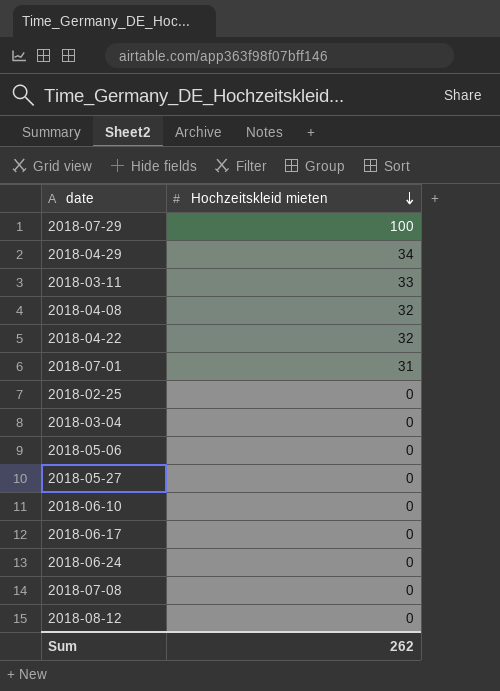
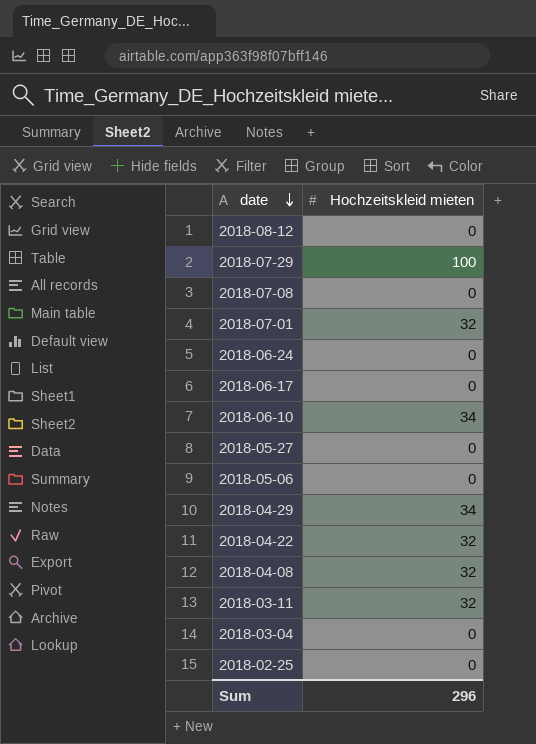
row order: Hochzeitskleid mieten descending -> date descending
2018-07-01 | Hochzeitskleid mieten: 31 -> 32
2018-06-10 | Hochzeitskleid mieten: 0 -> 34
2018-03-11 | Hochzeitskleid mieten: 33 -> 32
Sum | Hochzeitskleid mieten: 262 -> 296

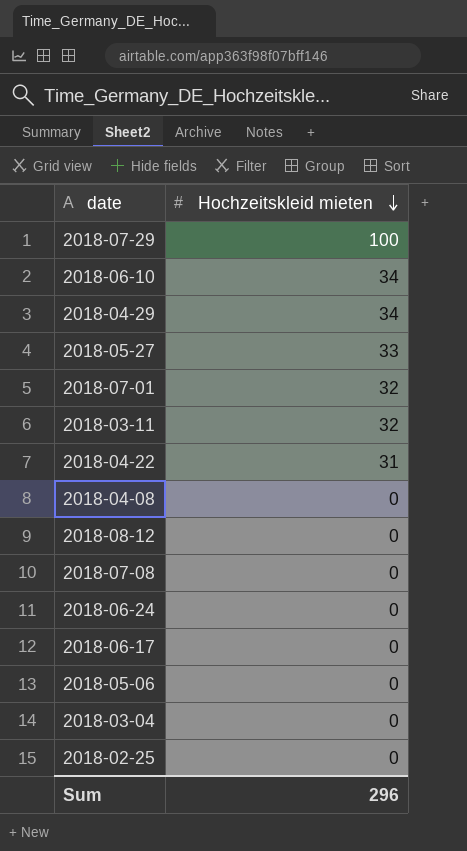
row order: date descending -> Hochzeitskleid mieten descending
2018-05-27 | Hochzeitskleid mieten: 0 -> 33
2018-04-22 | Hochzeitskleid mieten: 32 -> 31
2018-04-08 | Hochzeitskleid mieten: 32 -> 0

